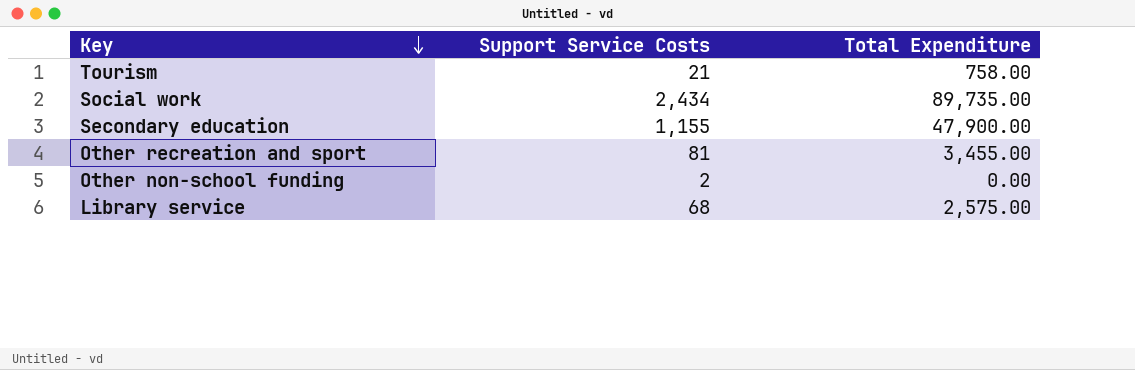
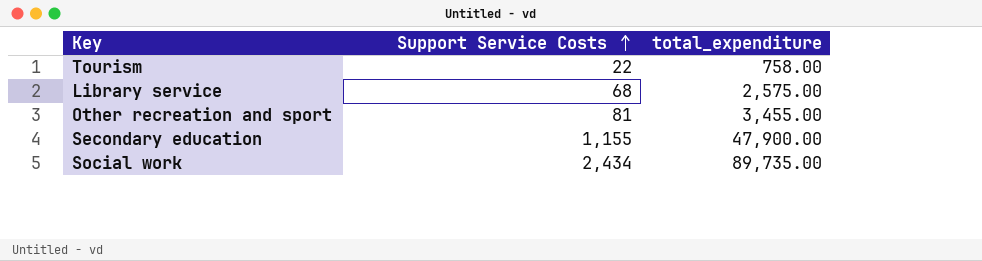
row order: Key descending -> Support Service Costs ascending
column name: Total Expenditure -> total_expenditure
row Other non-school funding: 2 | 0.00 -> none
Tourism | Support Service Costs: 21 -> 22

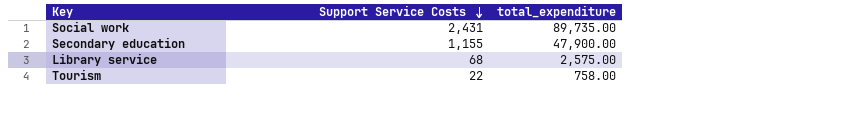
row order: Support Service Costs ascending -> Support Service Costs descending
row Other recreation and sport: 81 | 3,455.00 -> none
Social work | Support Service Costs: 2,434 -> 2,431

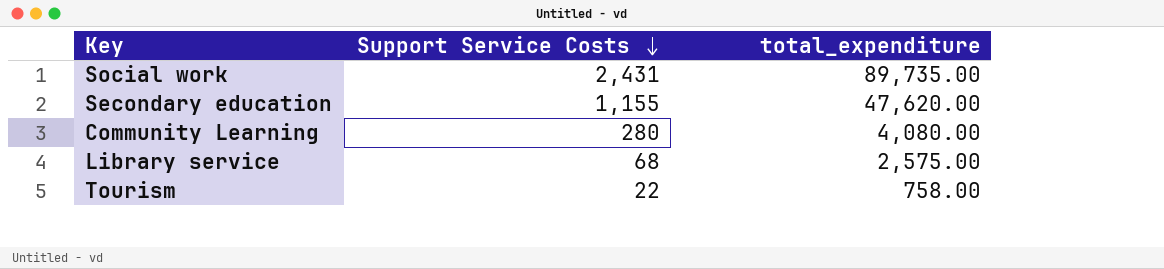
Secondary education | total_expenditure: 47,900.00 -> 47,620.00
row Community Learning: none -> 280 | 4,080.00

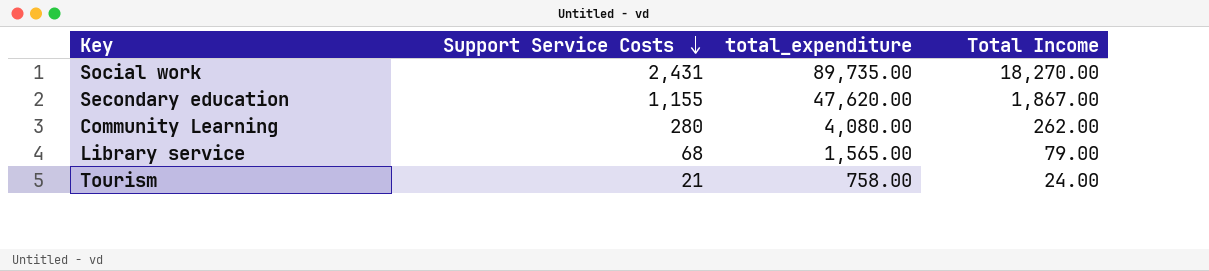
column Total Income | position: none -> 4
Library service | total_expenditure: 2,575.00 -> 1,565.00
Tourism | Support Service Costs: 22 -> 21

